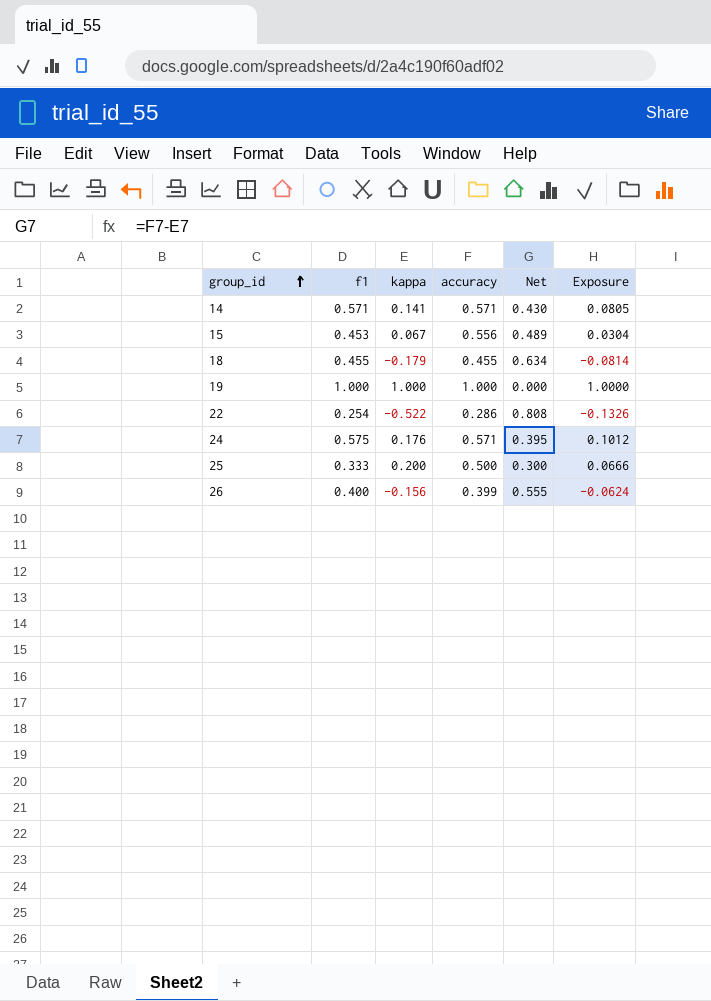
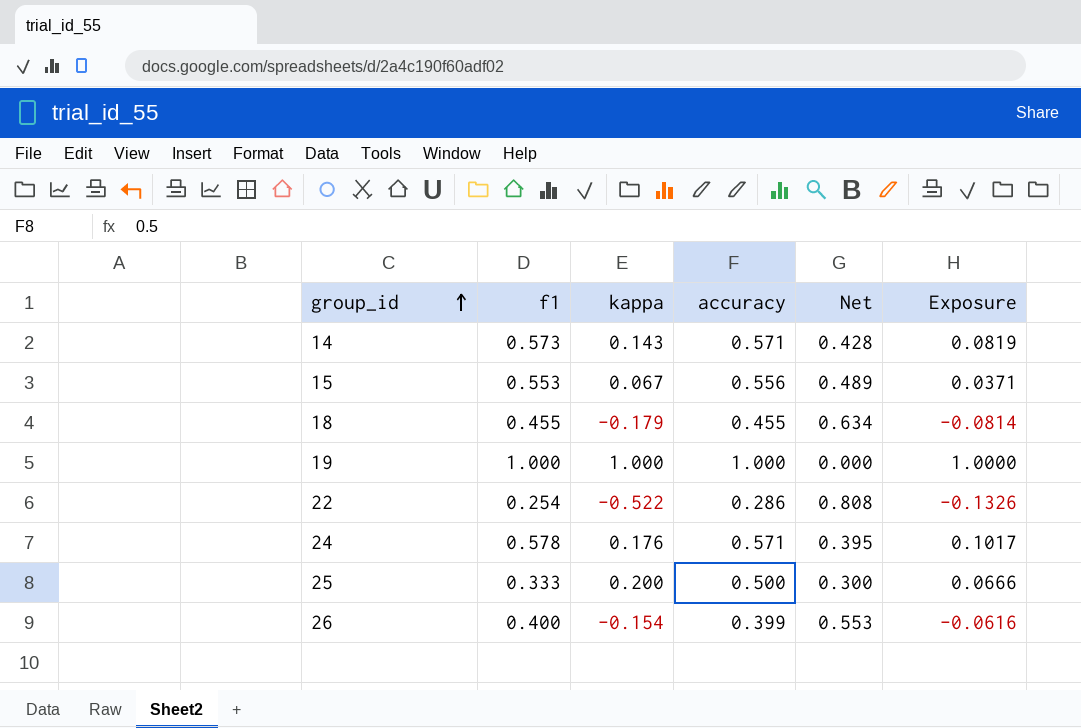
14 | f1: 0.571 -> 0.573
14 | kappa: 0.141 -> 0.143
14 | Net: 0.430 -> 0.428
14 | Exposure: 0.0805 -> 0.0819
15 | f1: 0.453 -> 0.553
15 | Exposure: 0.0304 -> 0.0371
24 | f1: 0.575 -> 0.578
24 | Exposure: 0.1012 -> 0.1017
26 | kappa: -0.156 -> -0.154
26 | Net: 0.555 -> 0.553
26 | Exposure: -0.0624 -> -0.0616

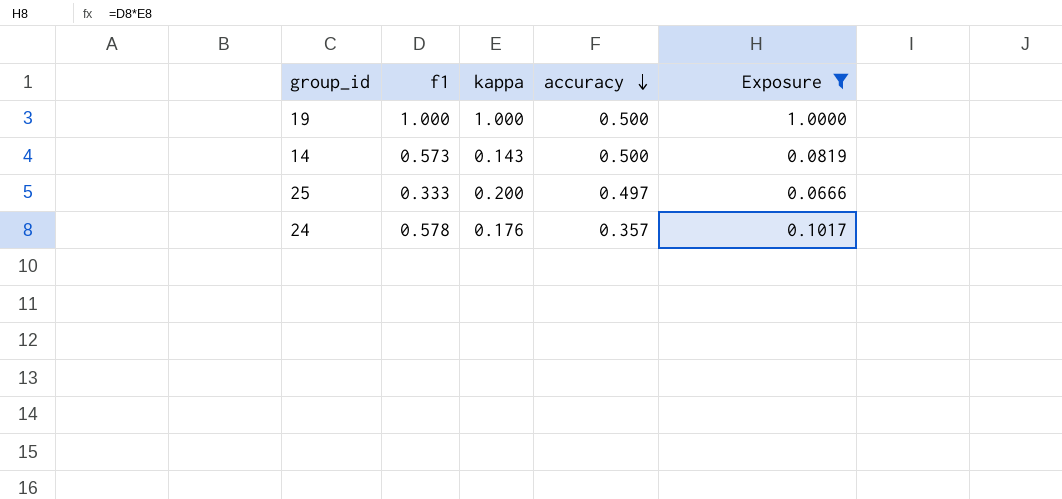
filter: none -> Exposure >= 0.0666
row order: group_id ascending -> accuracy descending
column Net | formula: [accuracy] - [kappa] -> none
19 | accuracy: 1.000 -> 0.500
14 | accuracy: 0.571 -> 0.500
25 | accuracy: 0.500 -> 0.497
24 | accuracy: 0.571 -> 0.357

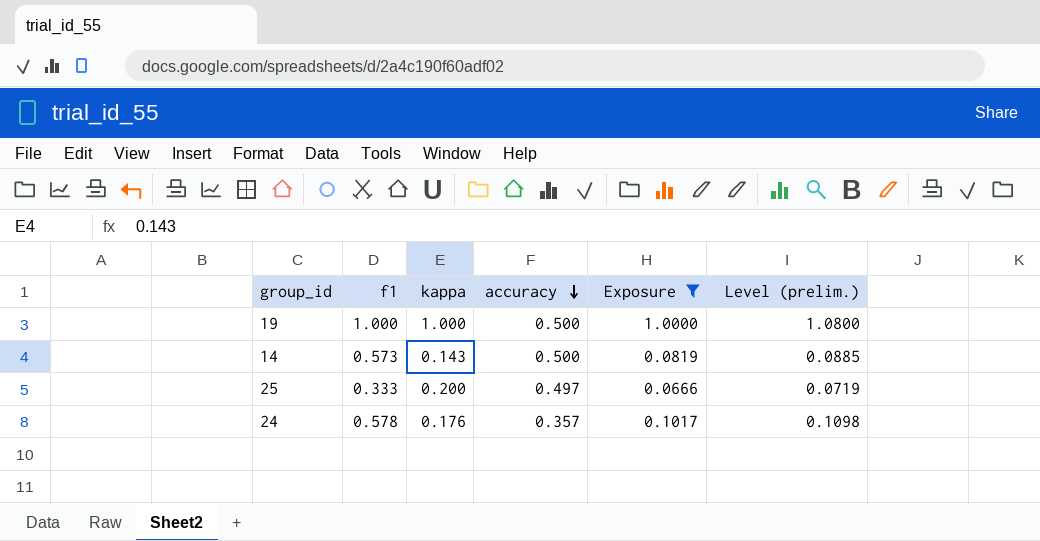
column Level (prelim.) | formula: none -> [Exposure] * 1.08

